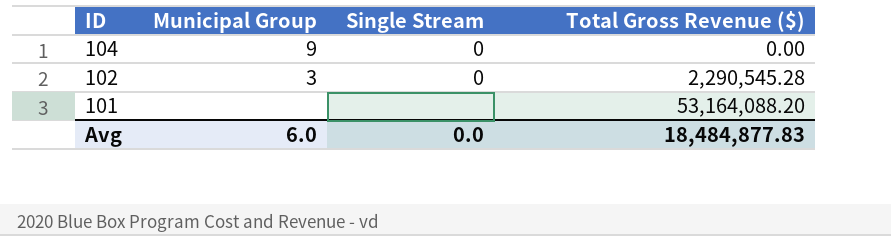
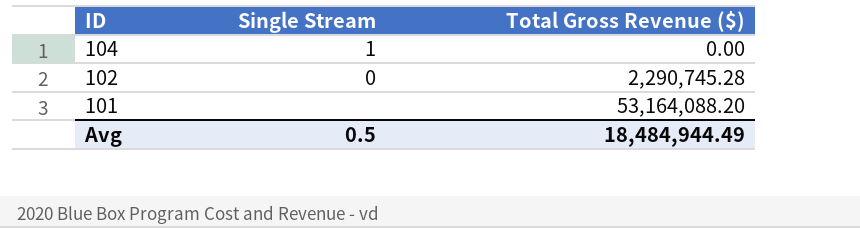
column Municipal Group | position: 2 -> none
104 | Single Stream: 0 -> 1
102 | Total Gross Revenue ($): 2,290,545.28 -> 2,290,745.28
Avg | Single Stream: 0.0 -> 0.5
Avg | Total Gross Revenue ($): 18,484,877.83 -> 18,484,944.49

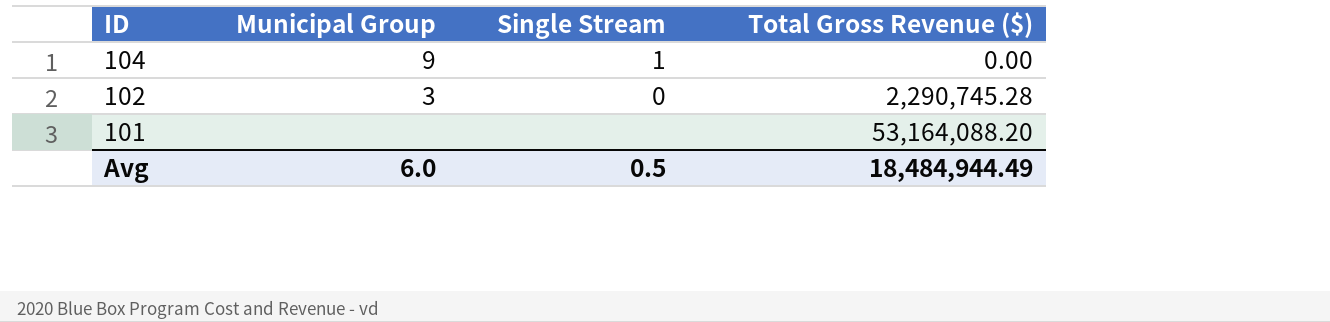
column Municipal Group | position: none -> 2

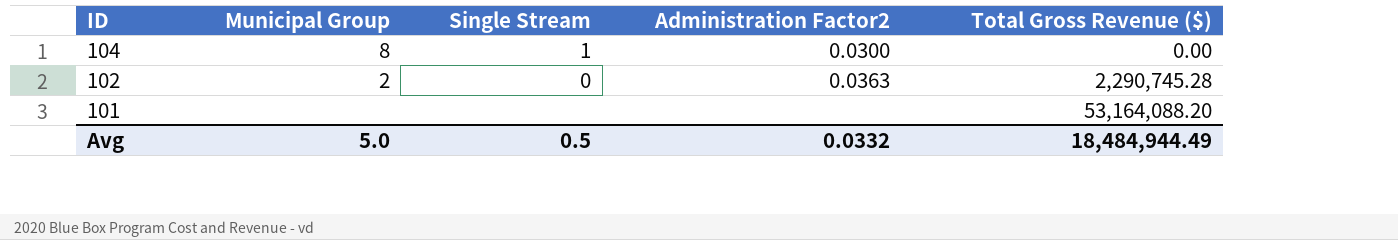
column Administration Factor2 | position: none -> 4
104 | Municipal Group: 9 -> 8
102 | Municipal Group: 3 -> 2
Avg | Municipal Group: 6.0 -> 5.0

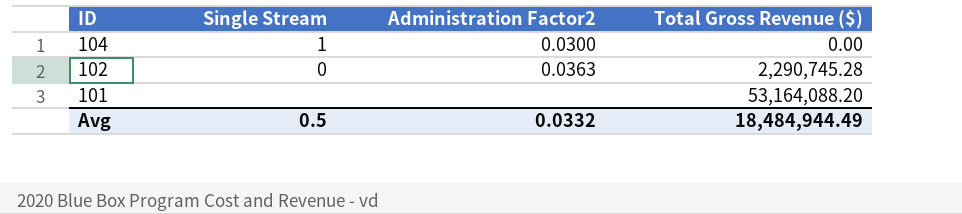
column Municipal Group | position: 2 -> none

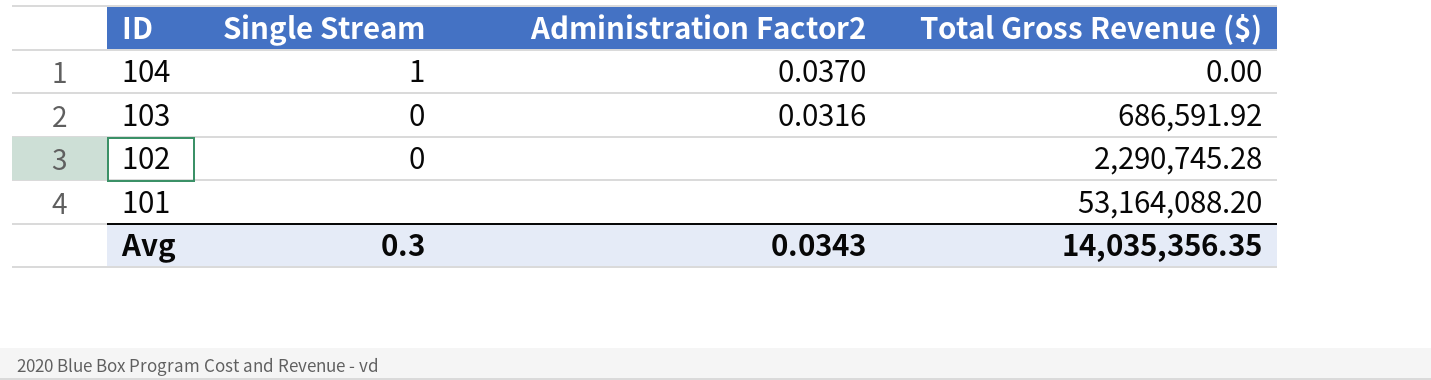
104 | Administration Factor2: 0.0300 -> 0.0370
row 103: none -> 0 | 0.0316 | 686,591.92
102 | Administration Factor2: 0.0363 -> none
Avg | Single Stream: 0.5 -> 0.3
Avg | Administration Factor2: 0.0332 -> 0.0343
Avg | Total Gross Revenue ($): 18,484,944.49 -> 14,035,356.35

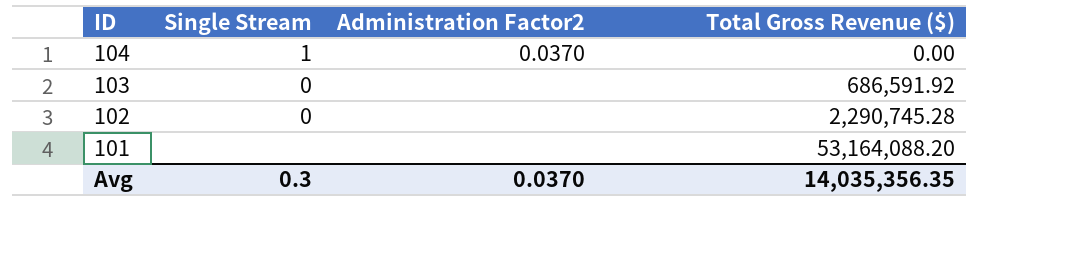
103 | Administration Factor2: 0.0316 -> none
Avg | Administration Factor2: 0.0343 -> 0.0370

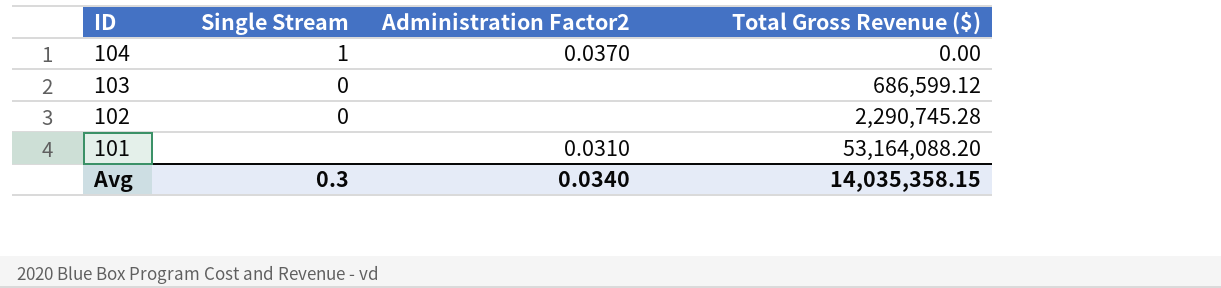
103 | Total Gross Revenue ($): 686,591.92 -> 686,599.12
101 | Administration Factor2: none -> 0.0310
Avg | Administration Factor2: 0.0370 -> 0.0340
Avg | Total Gross Revenue ($): 14,035,356.35 -> 14,035,358.15

